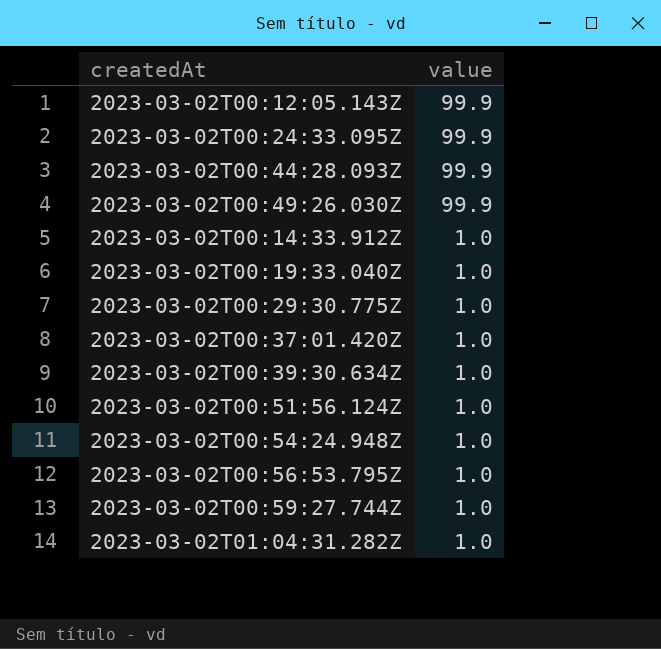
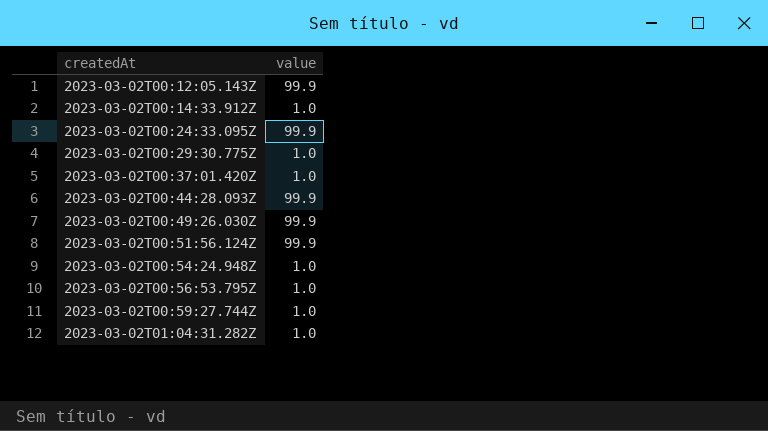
row order: value descending -> createdAt ascending
row 2023-03-02T00:19:33.040Z: 1.0 -> none
row 2023-03-02T00:39:30.634Z: 1.0 -> none
2023-03-02T00:51:56.124Z | value: 1.0 -> 99.9

